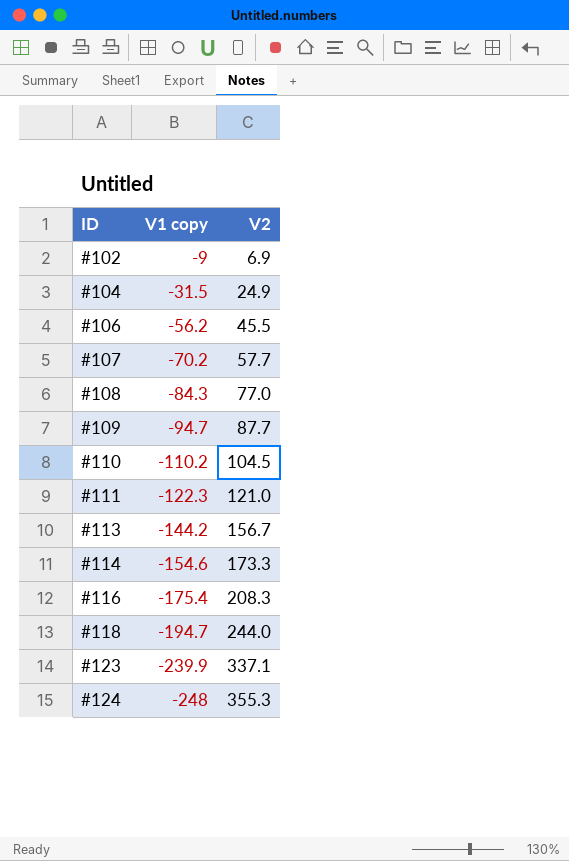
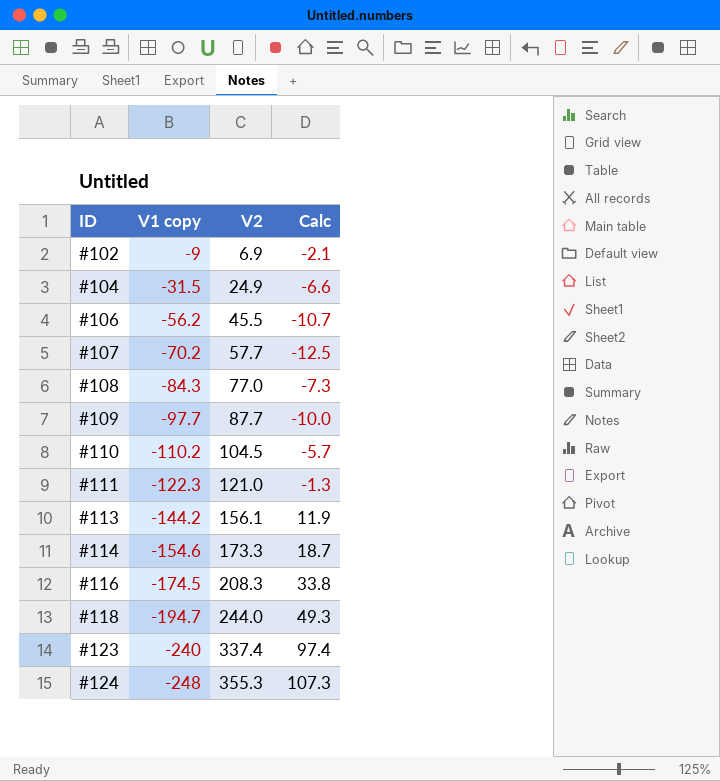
column Calc | formula: none -> [V1 copy] + [V2]
#109 | V1 copy: -94.7 -> -97.7
#113 | V2: 156.7 -> 156.1
#116 | V1 copy: -175.4 -> -174.5
#123 | V1 copy: -239.9 -> -240
#123 | V2: 337.1 -> 337.4

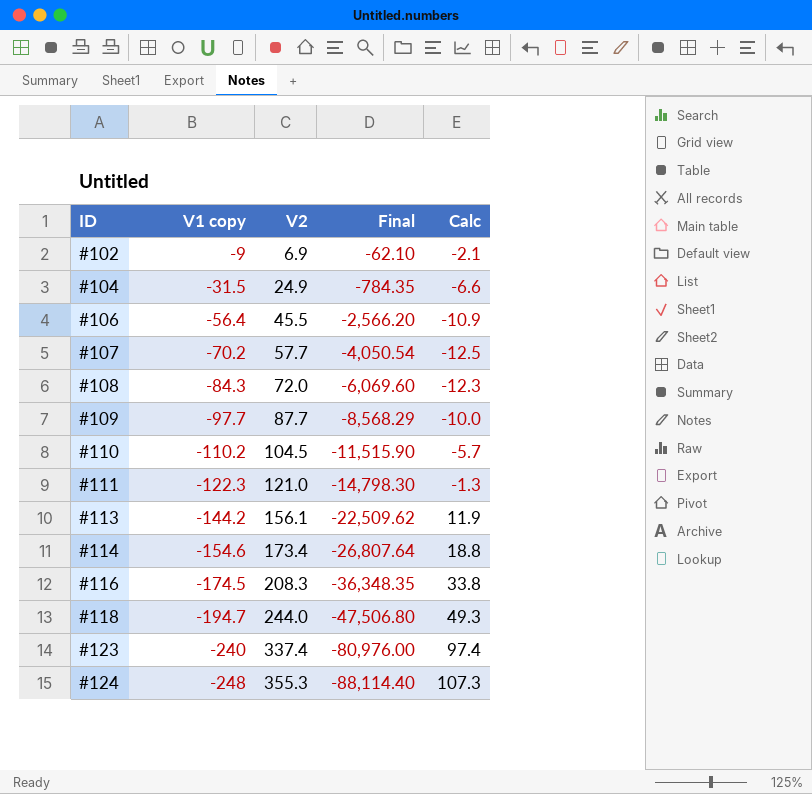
column Final | formula: none -> [V1 copy] * [V2]
#106 | V1 copy: -56.2 -> -56.4
#106 | Calc: -10.7 -> -10.9
#108 | V2: 77.0 -> 72.0
#108 | Calc: -7.3 -> -12.3
#114 | V2: 173.3 -> 173.4
#114 | Calc: 18.7 -> 18.8

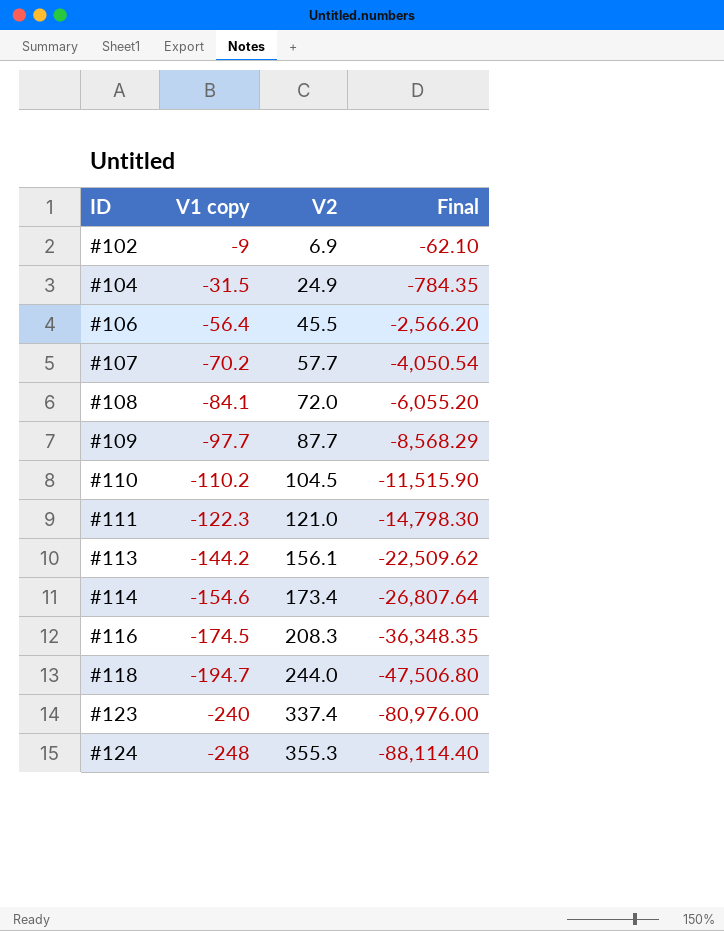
column Calc | formula: [V1 copy] + [V2] -> none
#108 | V1 copy: -84.3 -> -84.1
#108 | Final: -6,069.60 -> -6,055.20

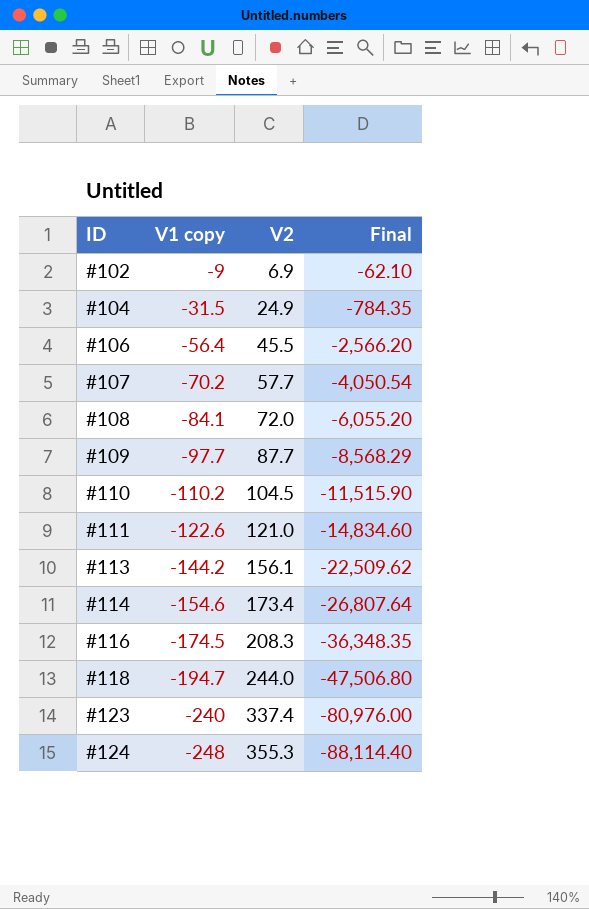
#111 | V1 copy: -122.3 -> -122.6
#111 | Final: -14,798.30 -> -14,834.60

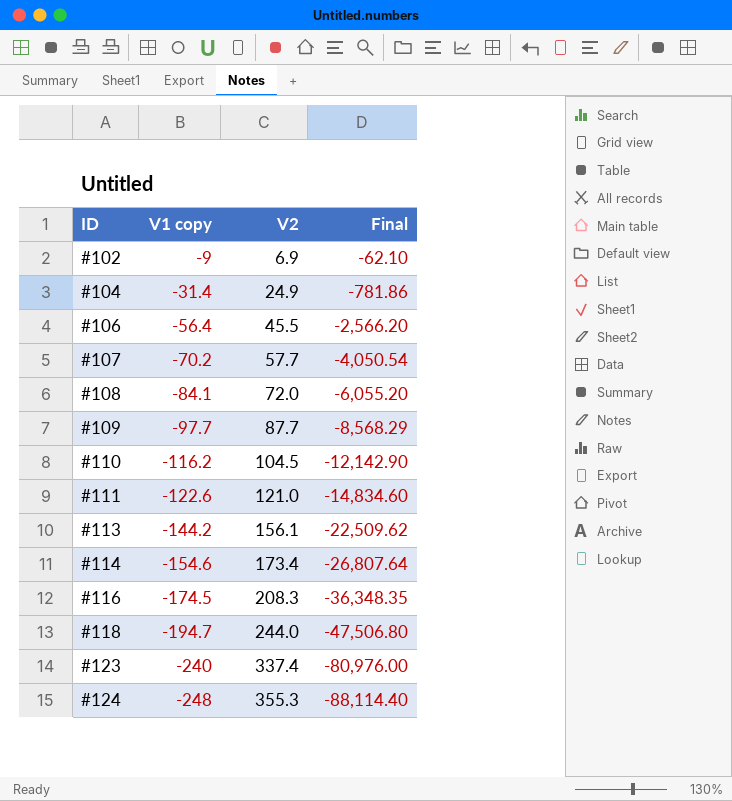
#104 | V1 copy: -31.5 -> -31.4
#104 | Final: -784.35 -> -781.86
#110 | V1 copy: -110.2 -> -116.2
#110 | Final: -11,515.90 -> -12,142.90

